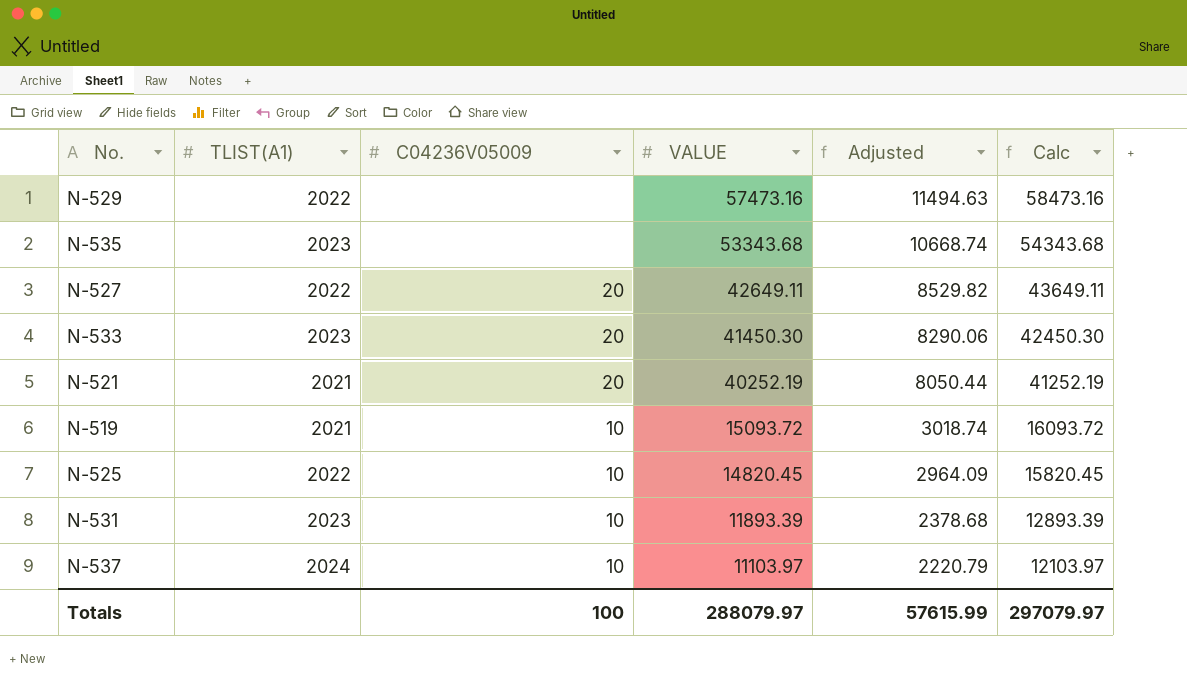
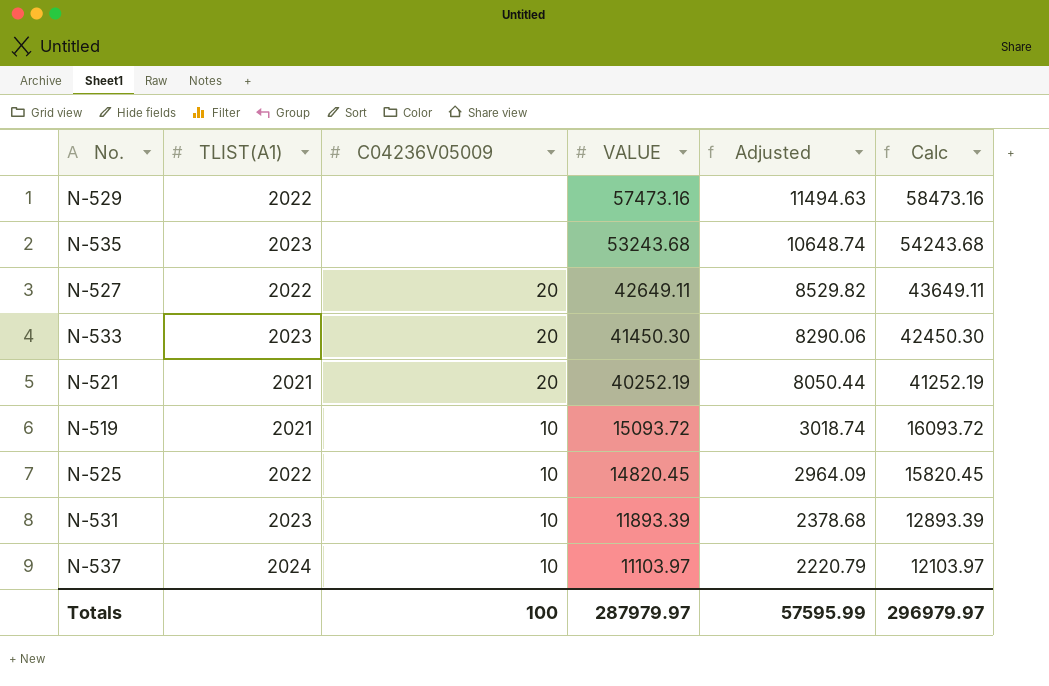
N-535 | VALUE: 53343.68 -> 53243.68
N-535 | Adjusted: 10668.74 -> 10648.74
N-535 | Calc: 54343.68 -> 54243.68
Totals | VALUE: 288079.97 -> 287979.97
Totals | Adjusted: 57615.99 -> 57595.99
Totals | Calc: 297079.97 -> 296979.97

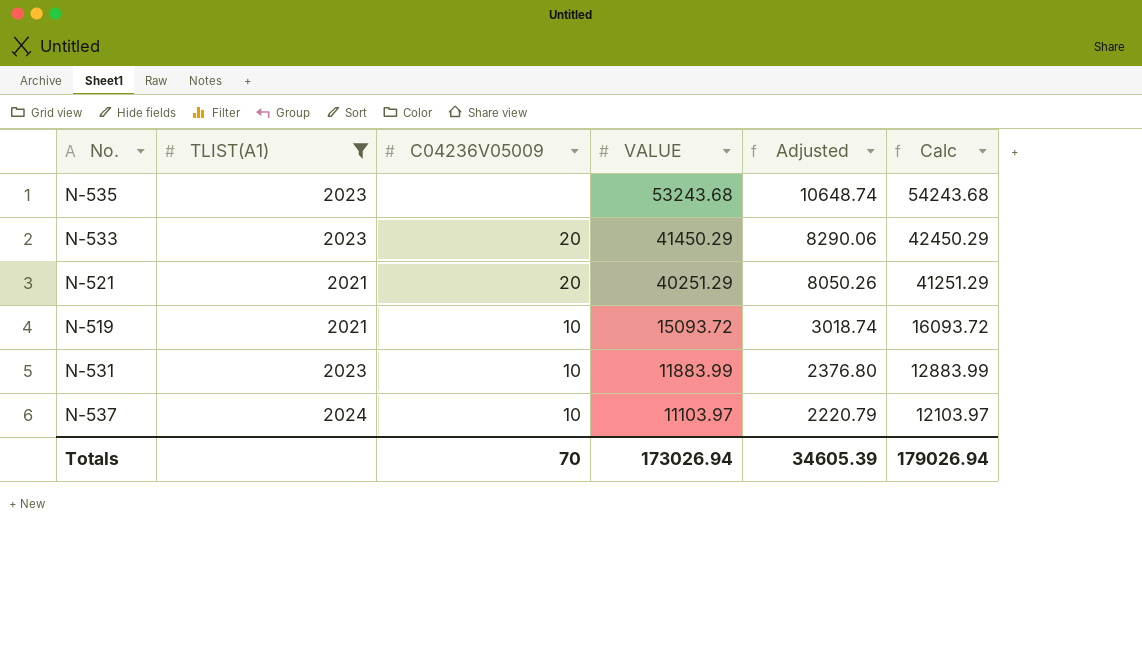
filter: none -> TLIST(A1) != 2022
N-533 | VALUE: 41450.30 -> 41450.29
N-533 | Calc: 42450.30 -> 42450.29
N-521 | VALUE: 40252.19 -> 40251.29
N-521 | Adjusted: 8050.44 -> 8050.26
N-521 | Calc: 41252.19 -> 41251.29
N-531 | VALUE: 11893.39 -> 11883.99
N-531 | Adjusted: 2378.68 -> 2376.80
N-531 | Calc: 12893.39 -> 12883.99
Totals | C04236V05009: 100 -> 70
Totals | VALUE: 287979.97 -> 173026.94
Totals | Adjusted: 57595.99 -> 34605.39
Totals | Calc: 296979.97 -> 179026.94

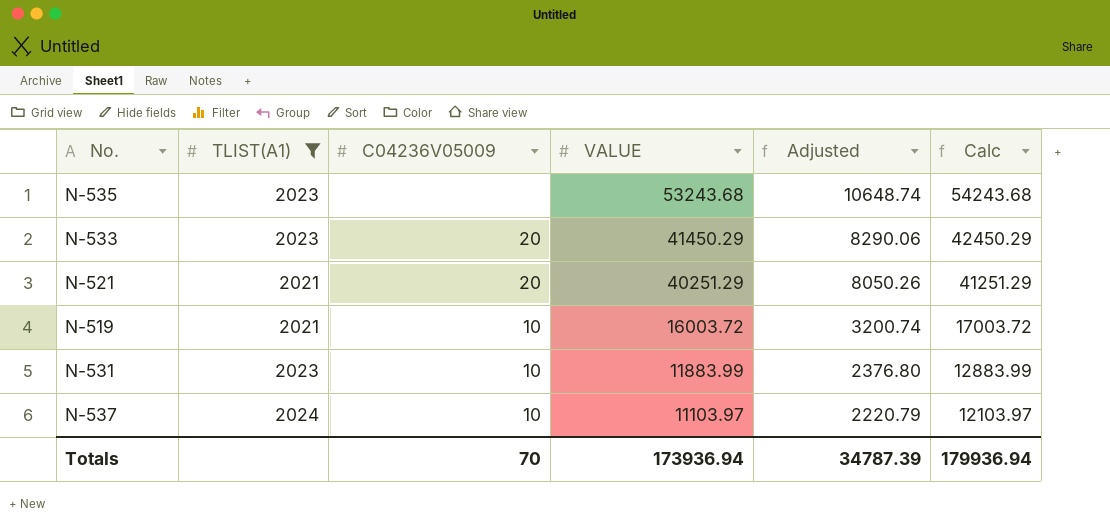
N-519 | VALUE: 15093.72 -> 16003.72
N-519 | Adjusted: 3018.74 -> 3200.74
N-519 | Calc: 16093.72 -> 17003.72
Totals | VALUE: 173026.94 -> 173936.94
Totals | Adjusted: 34605.39 -> 34787.39
Totals | Calc: 179026.94 -> 179936.94

